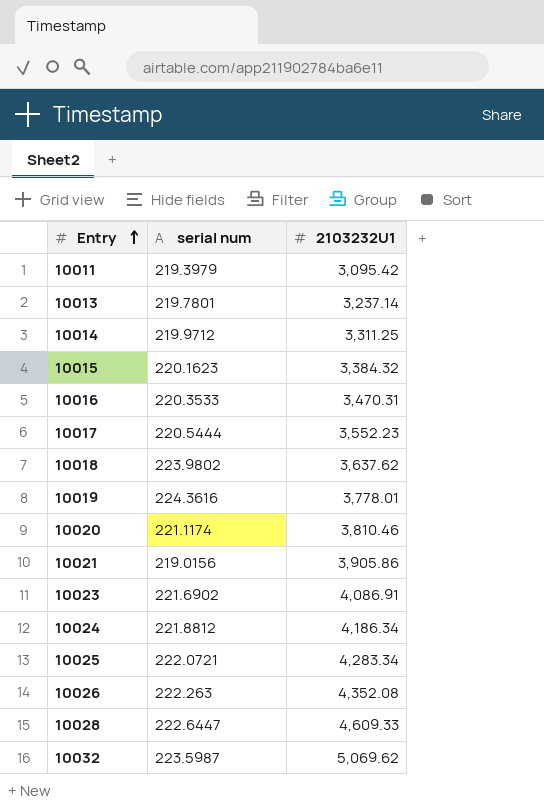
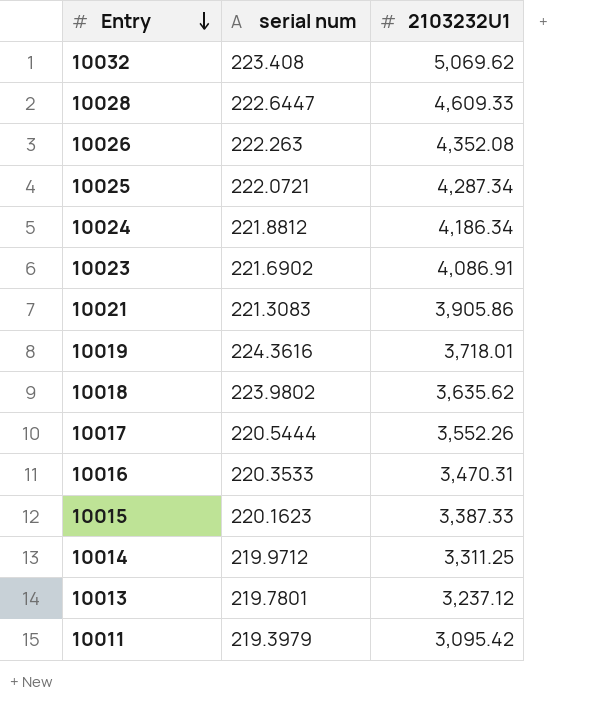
row order: Entry ascending -> Entry descending
row 10020: 221.1174 | 3,810.46 -> none
10032 | serial num: 223.5987 -> 223.408
10025 | 2103232U1: 4,283.34 -> 4,287.34
10021 | serial num: 219.0156 -> 221.3083
10019 | 2103232U1: 3,778.01 -> 3,718.01
10018 | 2103232U1: 3,637.62 -> 3,635.62
10017 | 2103232U1: 3,552.23 -> 3,552.26
10015 | 2103232U1: 3,384.32 -> 3,387.33
10013 | 2103232U1: 3,237.14 -> 3,237.12

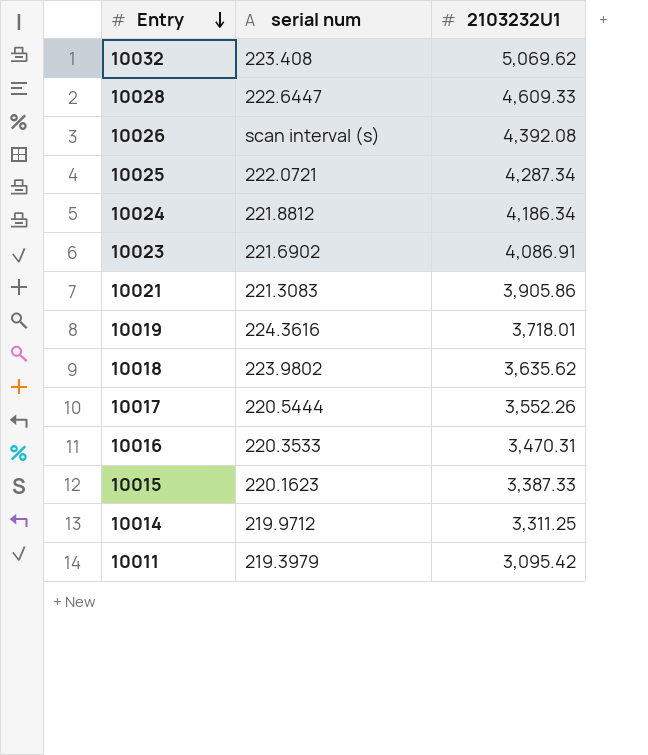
row 10013: 219.7801 | 3,237.12 -> none
10026 | serial num: 222.263 -> scan interval (s)
10026 | 2103232U1: 4,352.08 -> 4,392.08

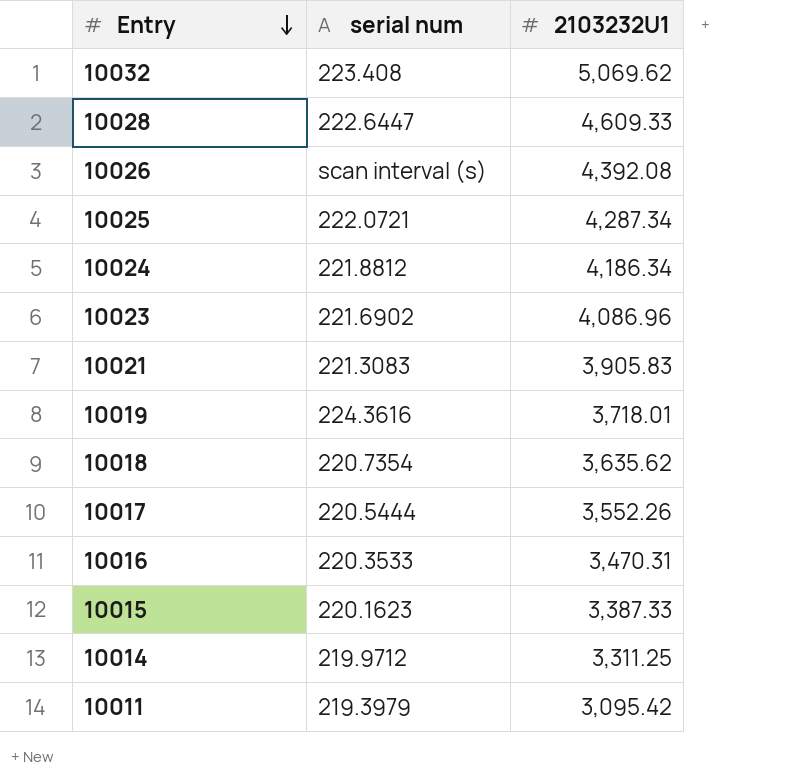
10023 | 2103232U1: 4,086.91 -> 4,086.96
10021 | 2103232U1: 3,905.86 -> 3,905.83
10018 | serial num: 223.9802 -> 220.7354

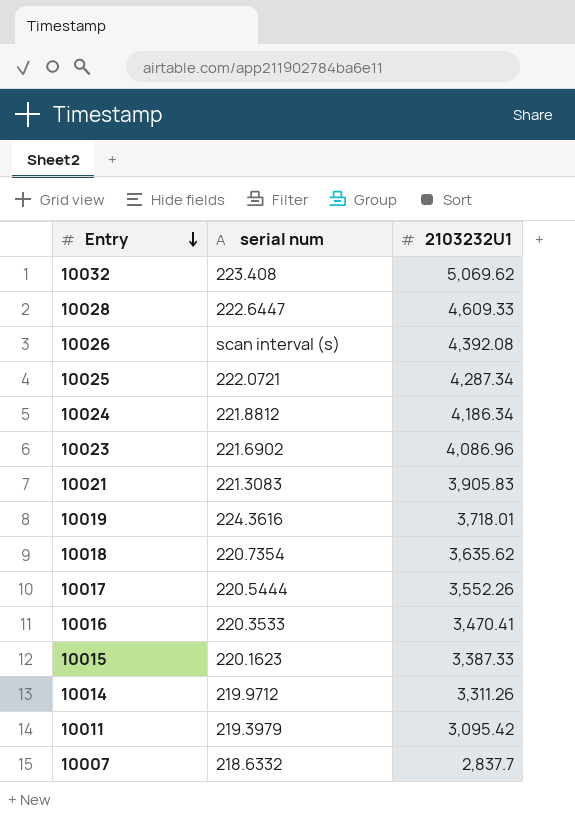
10016 | 2103232U1: 3,470.31 -> 3,470.41
10014 | 2103232U1: 3,311.25 -> 3,311.26
row 10007: none -> 218.6332 | 2,837.7

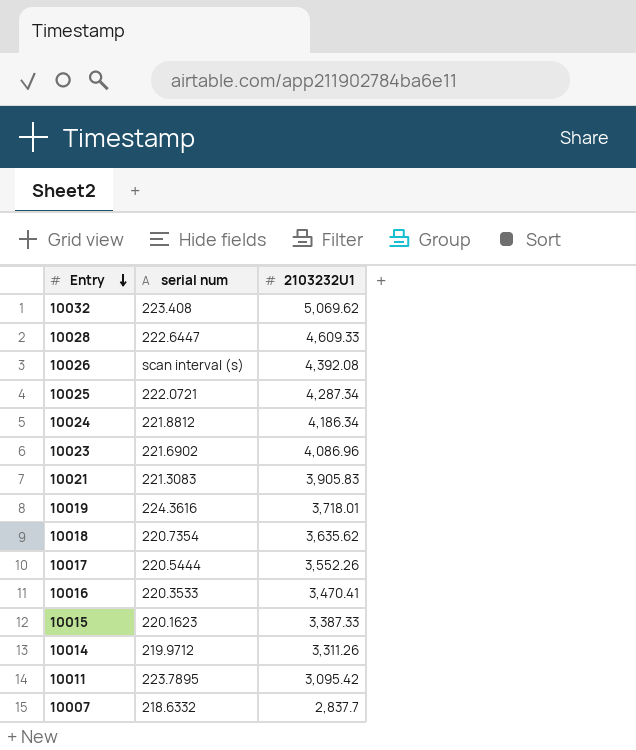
10011 | serial num: 219.3979 -> 223.7895

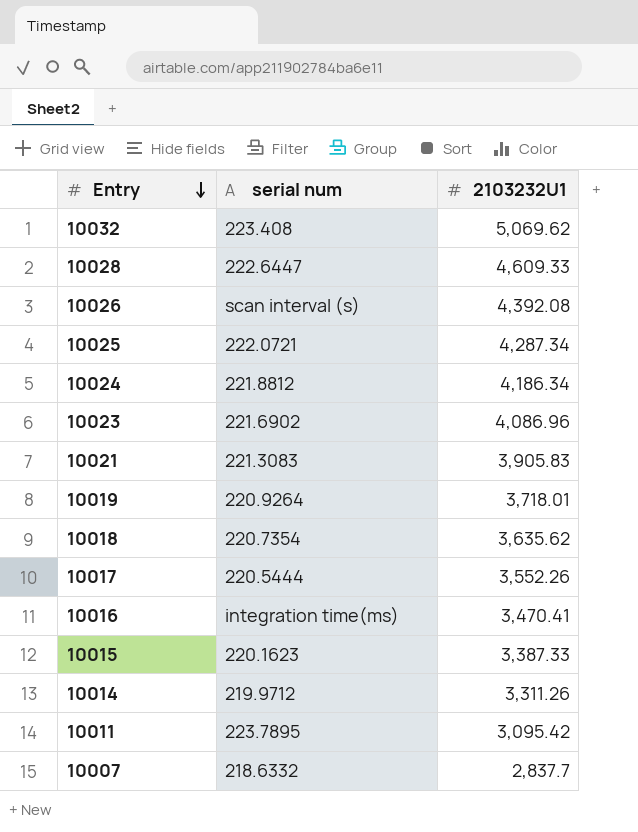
10019 | serial num: 224.3616 -> 220.9264
10016 | serial num: 220.3533 -> integration time(ms)

